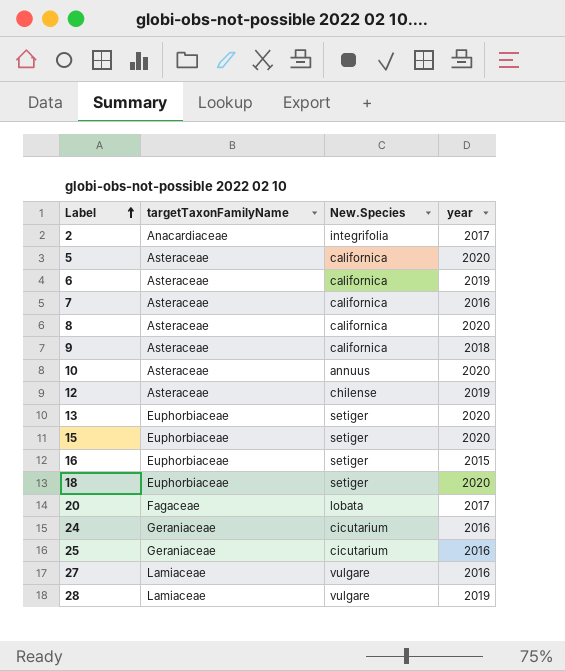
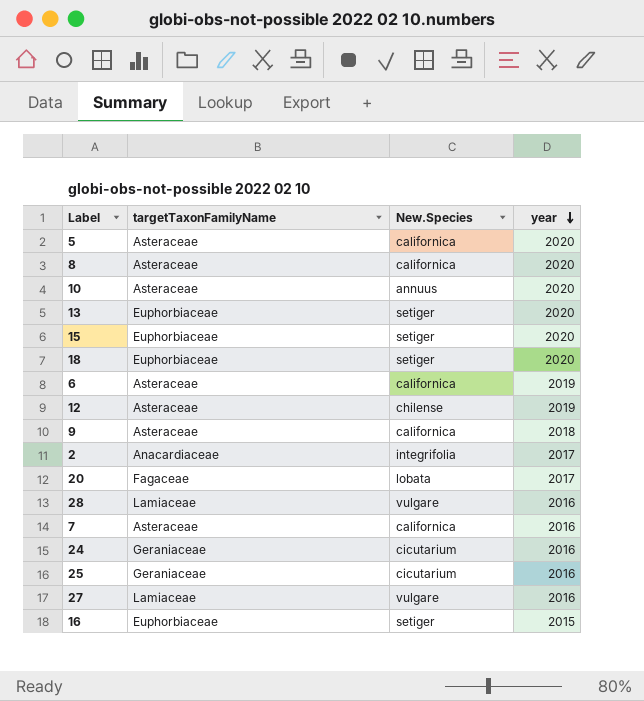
row order: Label ascending -> year descending
28 | year: 2019 -> 2016

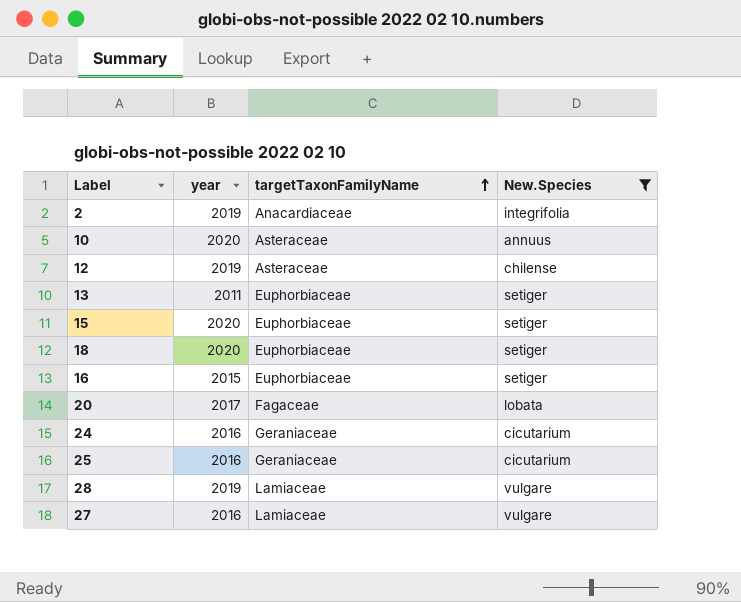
filter: none -> New.Species != californica
row order: year descending -> targetTaxonFamilyName ascending
column year | position: 4 -> 2
2 | year: 2017 -> 2019
13 | year: 2020 -> 2011
28 | year: 2016 -> 2019

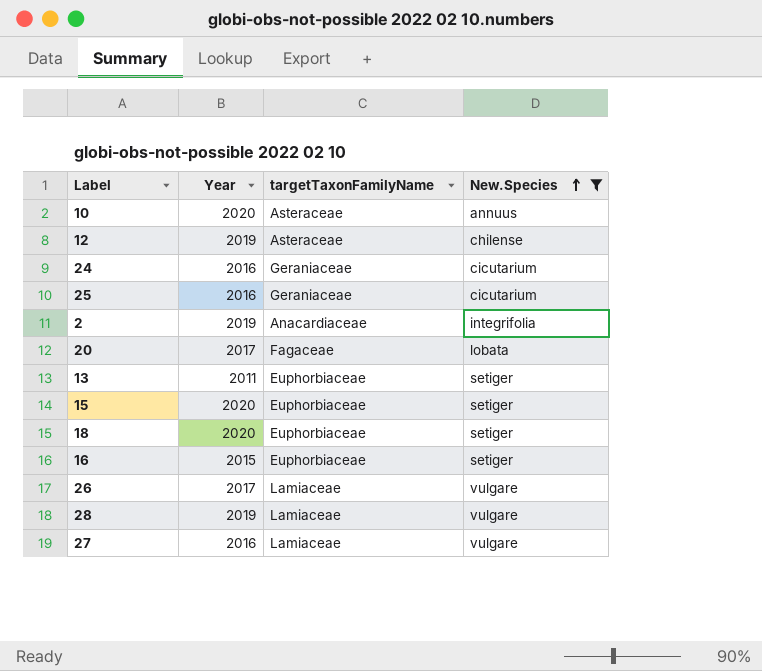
row order: targetTaxonFamilyName ascending -> New.Species ascending
column name: year -> Year
row 26: none -> 2017 | Lamiaceae | vulgare

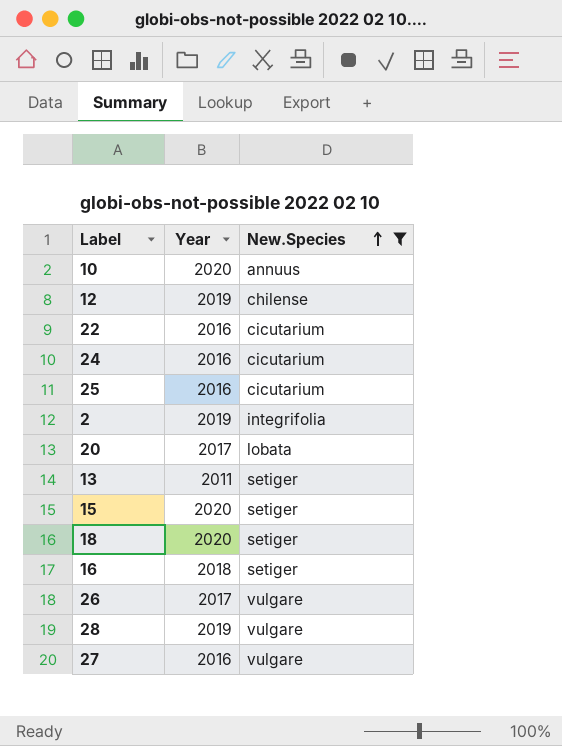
column targetTaxonFamilyName | position: 3 -> none
row 22: none -> 2016 | cicutarium
16 | Year: 2015 -> 2018

